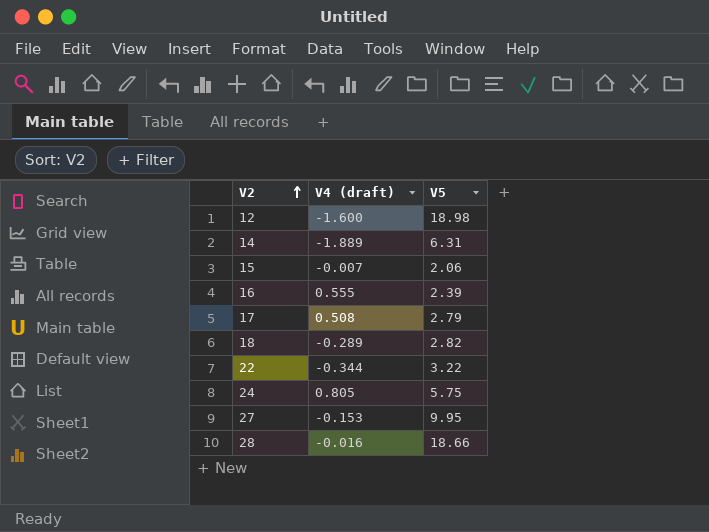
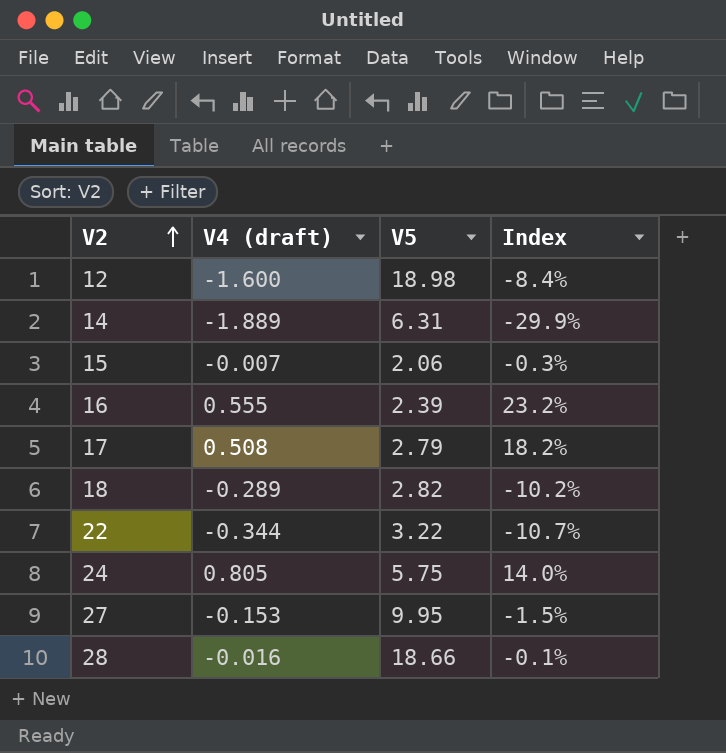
column Index | formula: none -> [V4 (draft)] / [V5]

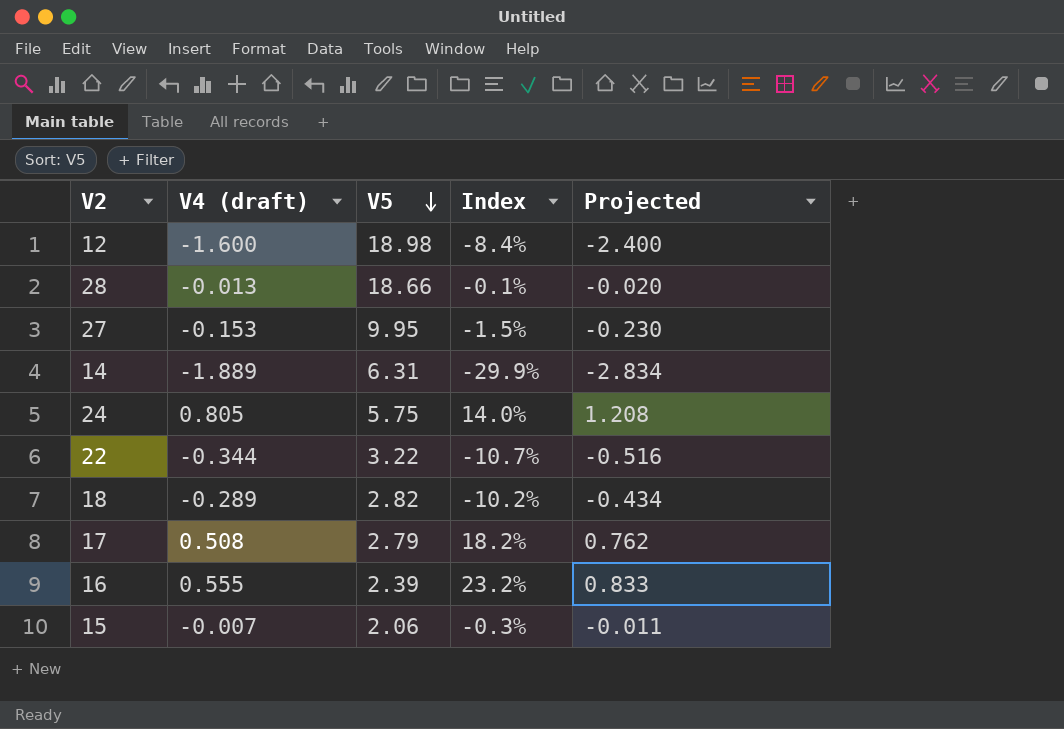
row order: V2 ascending -> V5 descending
column Projected | formula: none -> [V4 (draft)] * 1.5
28 | V4 (draft): -0.016 -> -0.013

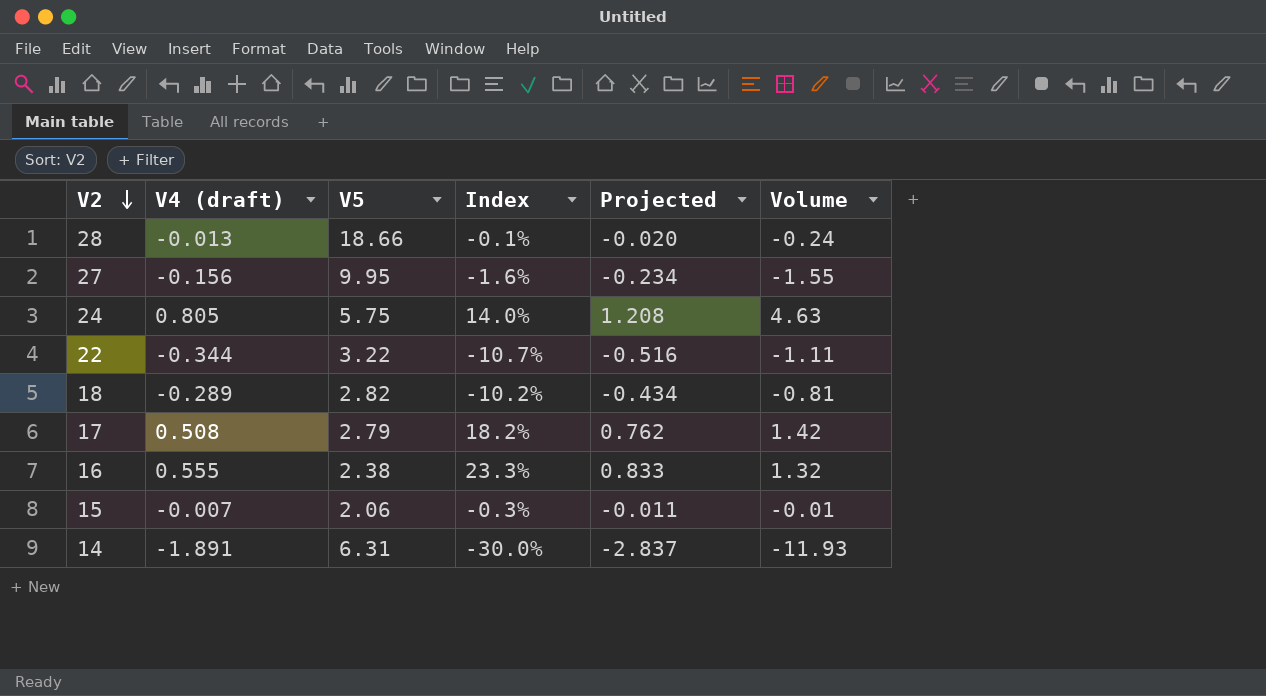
row order: V5 descending -> V2 descending
column Volume | formula: none -> [V4 (draft)] * [V5]
row 12: -1.600 | 18.98 | -8.4% | -2.400 -> none
27 | V4 (draft): -0.153 -> -0.156
27 | Index: -1.5% -> -1.6%
27 | Projected: -0.230 -> -0.234
16 | V5: 2.39 -> 2.38
16 | Index: 23.2% -> 23.3%
14 | V4 (draft): -1.889 -> -1.891
14 | Index: -29.9% -> -30.0%
14 | Projected: -2.834 -> -2.837

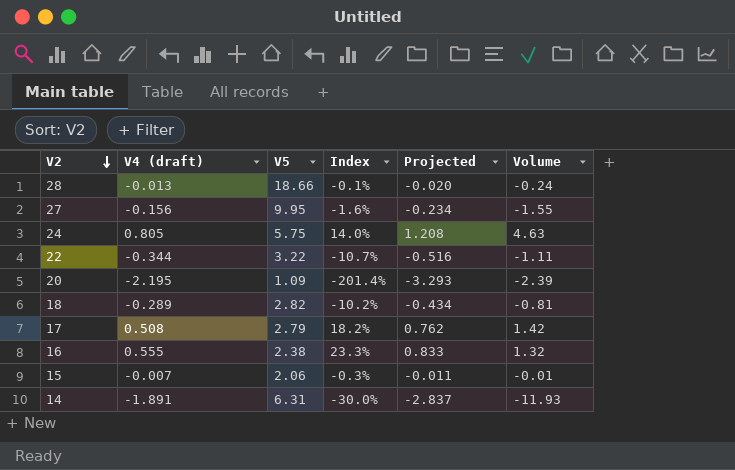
row 20: none -> -2.195 | 1.09 | -201.4% | -3.293 | -2.39

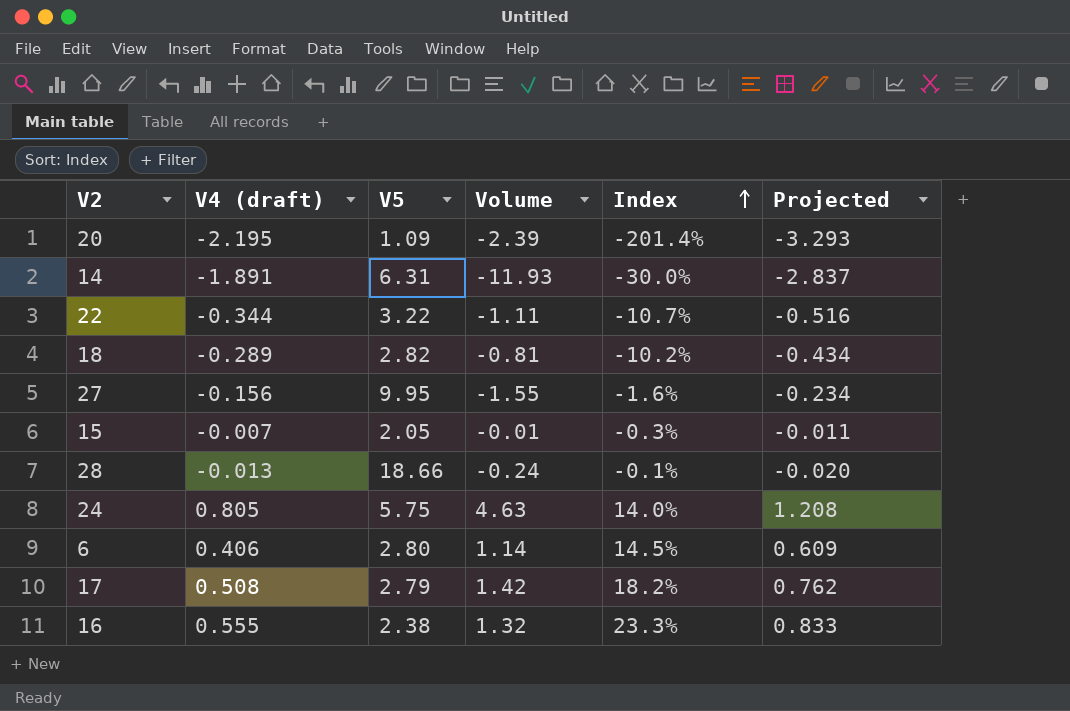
row order: V2 descending -> Index ascending
column Volume | position: 6 -> 4
15 | V5: 2.06 -> 2.05
row 6: none -> 0.406 | 2.80 | 1.14 | 14.5% | 0.609

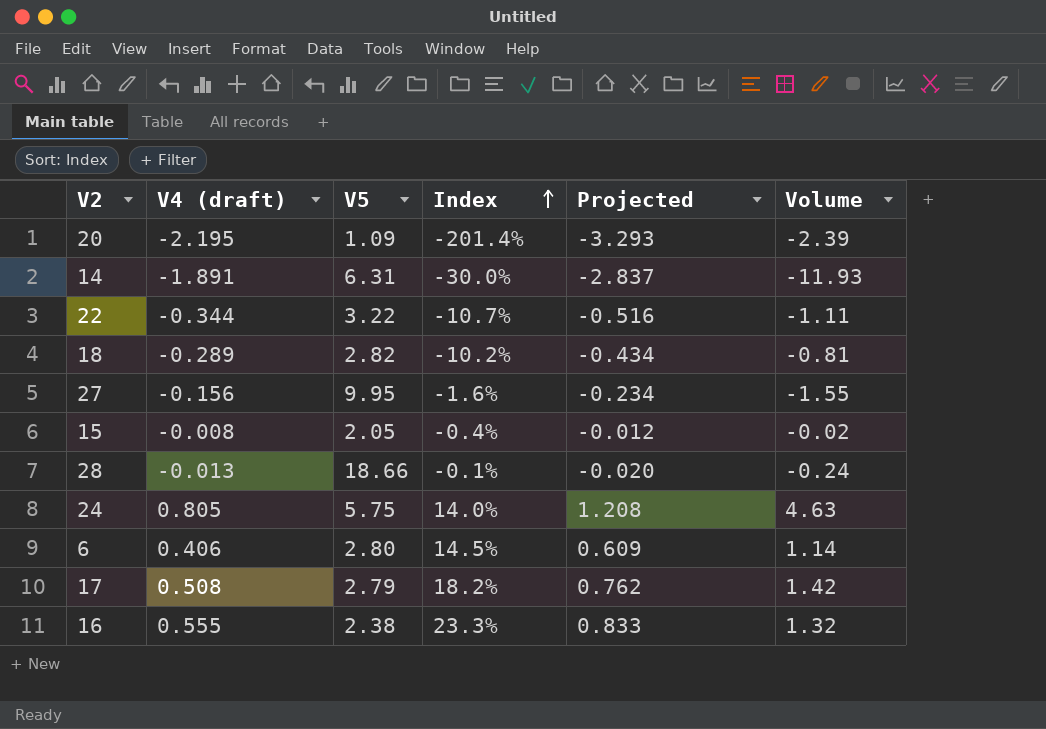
column Volume | position: 4 -> 6
15 | V4 (draft): -0.007 -> -0.008
15 | Index: -0.3% -> -0.4%
15 | Projected: -0.011 -> -0.012
15 | Volume: -0.01 -> -0.02

